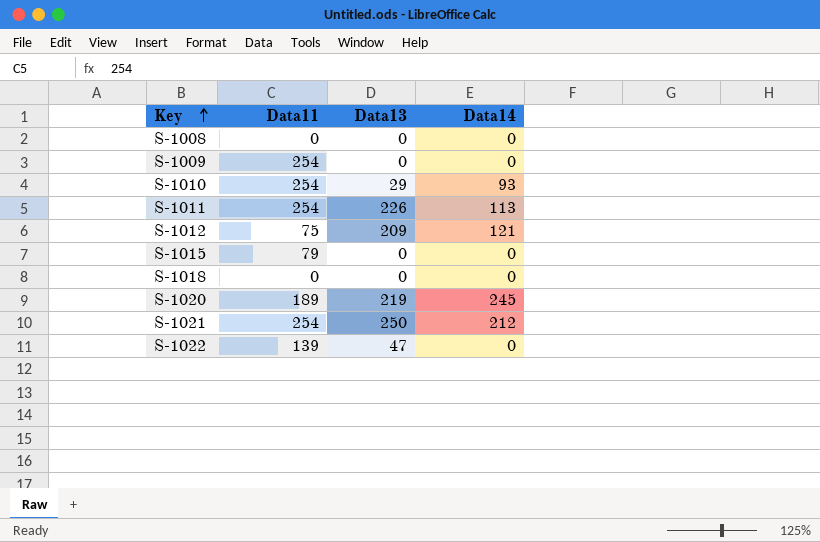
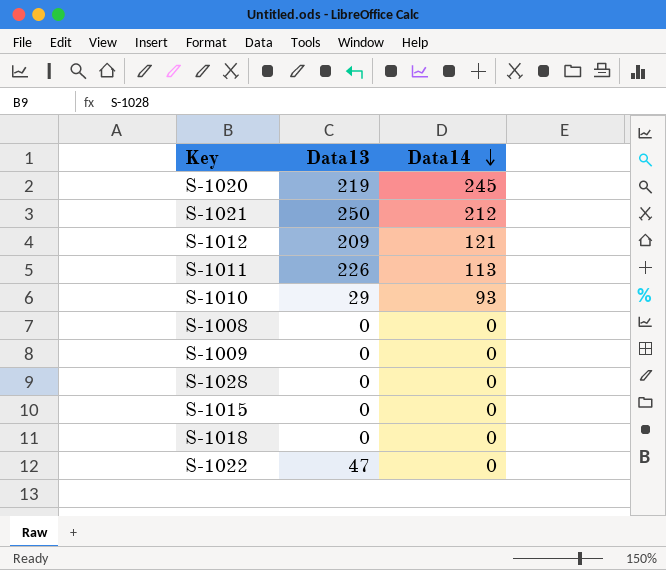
row order: Key ascending -> Data14 descending
column Data11 | position: 2 -> none
row S-1028: none -> 0 | 0

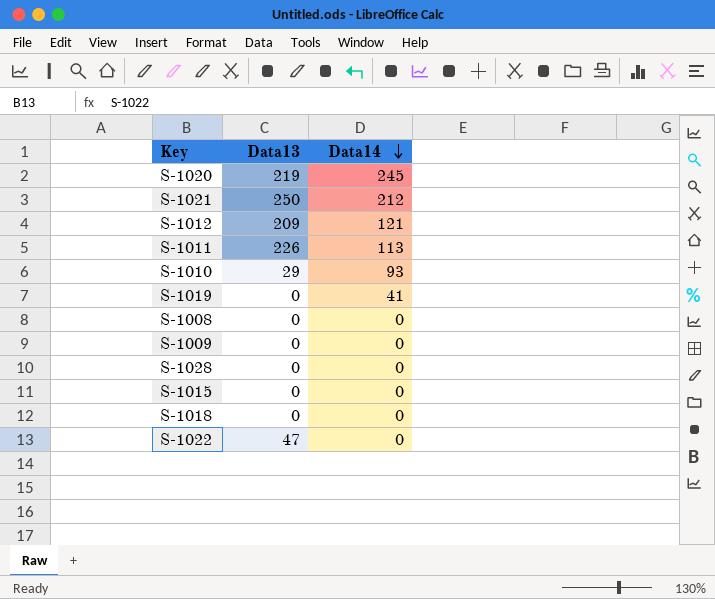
row S-1019: none -> 0 | 41

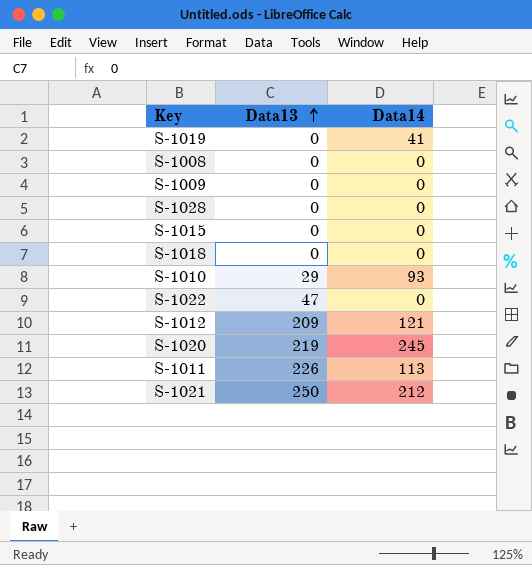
row order: Data14 descending -> Data13 ascending

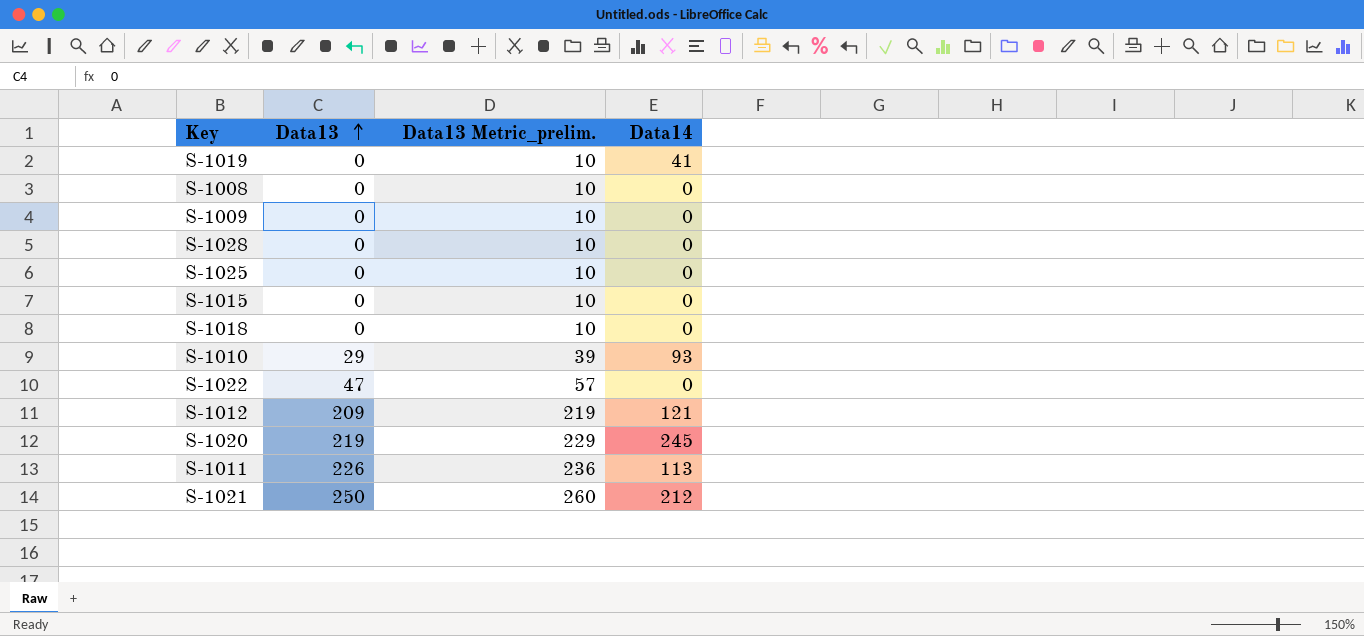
column Data13 Metric_prelim. | formula: none -> [Data13] + 10
row S-1025: none -> 0 | 10 | 0

